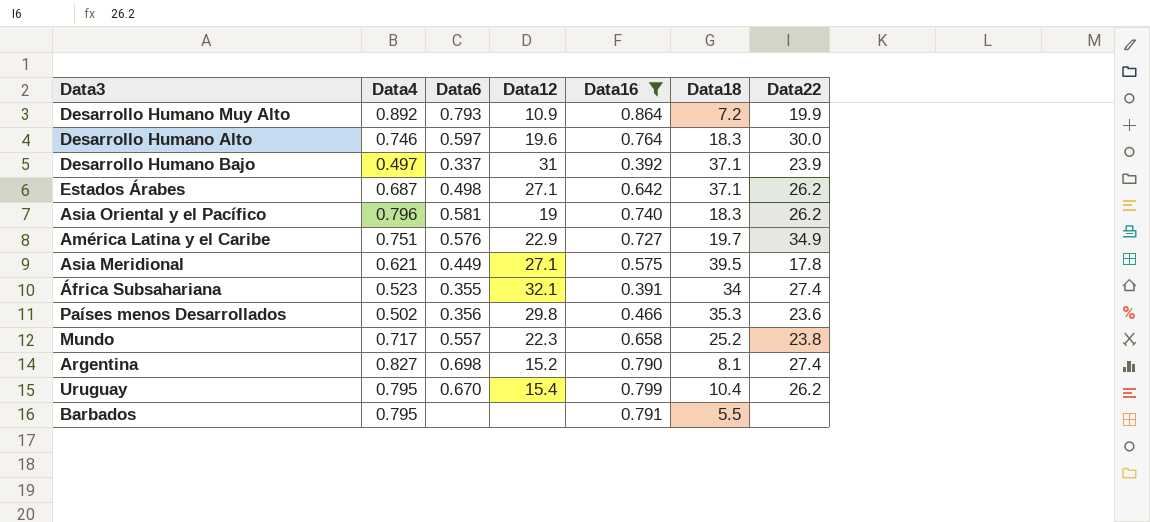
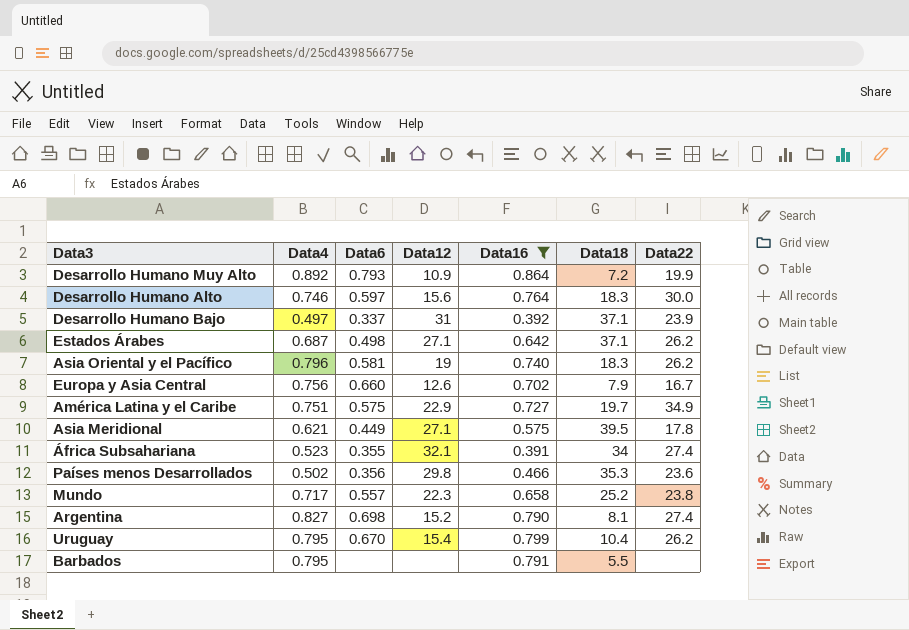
Desarrollo Humano Alto | Data12: 19.6 -> 15.6
row Europa y Asia Central: none -> 0.756 | 0.660 | 12.6 | 0.702 | 7.9 | 16.7
América Latina y el Caribe | Data6: 0.576 -> 0.575

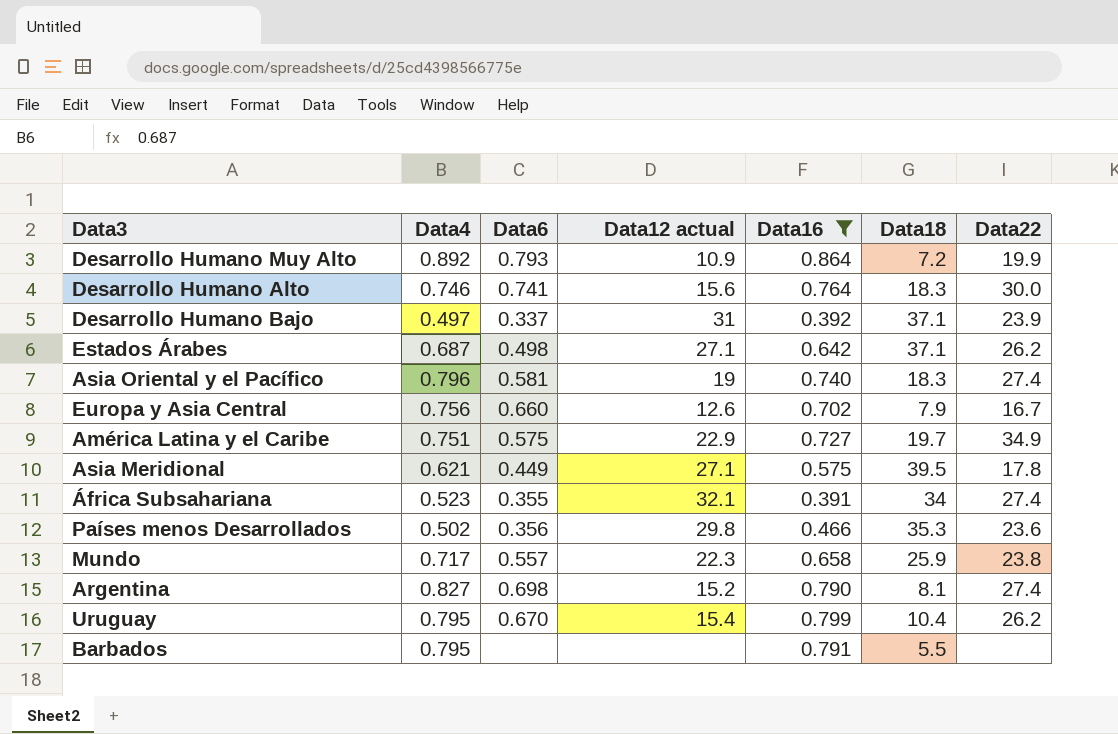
column name: Data12 -> Data12 actual
Desarrollo Humano Alto | Data6: 0.597 -> 0.741
Asia Oriental y el Pacífico | Data22: 26.2 -> 27.4
Mundo | Data18: 25.2 -> 25.9

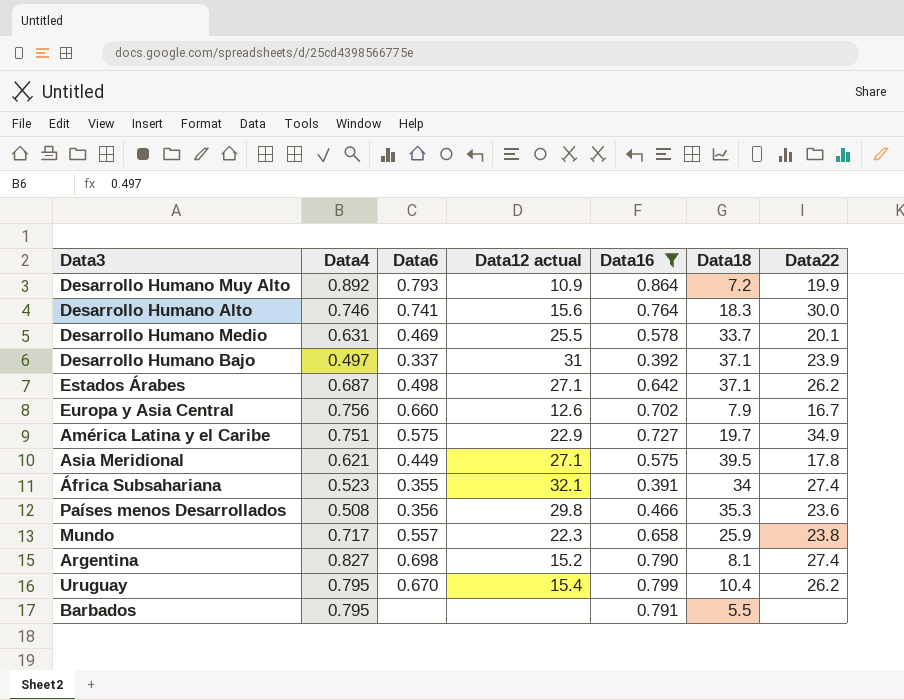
row Asia Oriental y el Pacífico: 0.796 | 0.581 | 19 | 0.740 | 18.3 | 27.4 -> none
row Desarrollo Humano Medio: none -> 0.631 | 0.469 | 25.5 | 0.578 | 33.7 | 20.1
Países menos Desarrollados | Data4: 0.502 -> 0.508

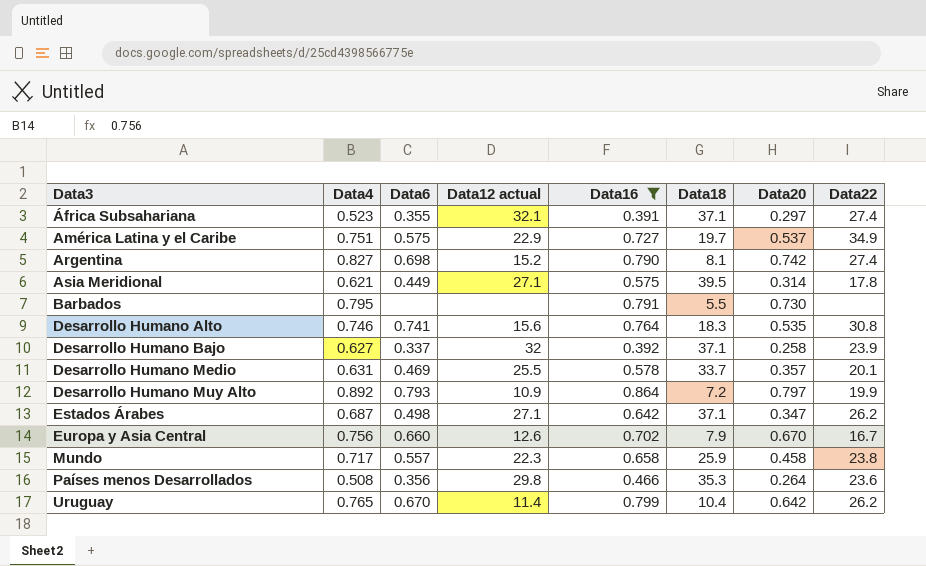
row order: none -> Data3 ascending
column Data20 | position: none -> 7
África Subsahariana | Data18: 34 -> 37.1
Desarrollo Humano Alto | Data22: 30.0 -> 30.8
Desarrollo Humano Bajo | Data4: 0.497 -> 0.627
Desarrollo Humano Bajo | Data12 actual: 31 -> 32
Uruguay | Data4: 0.795 -> 0.765
Uruguay | Data12 actual: 15.4 -> 11.4

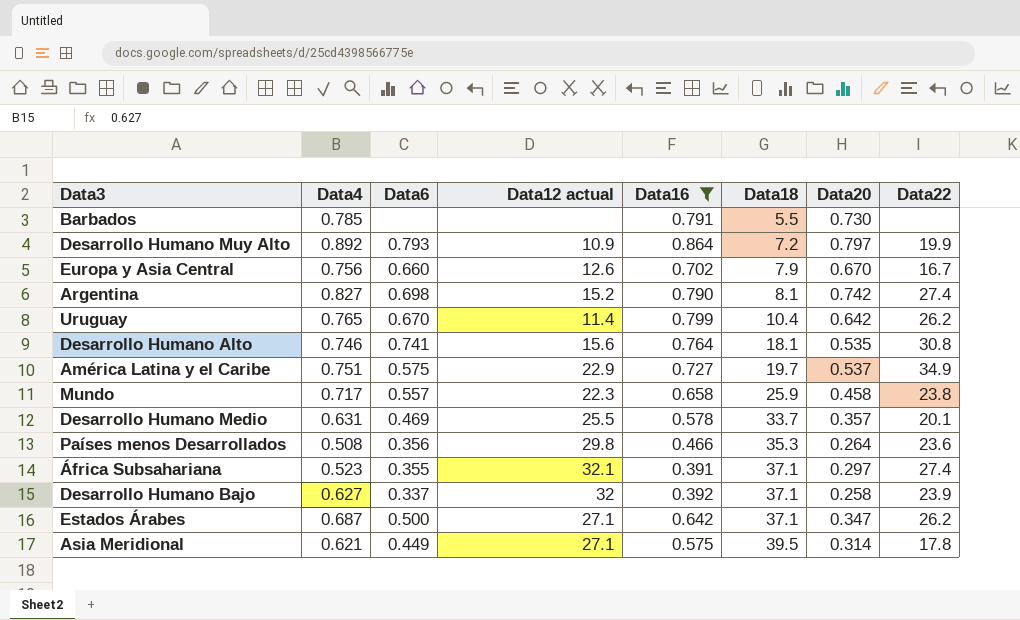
row order: Data3 ascending -> Data18 ascending
Barbados | Data4: 0.795 -> 0.785
Desarrollo Humano Alto | Data18: 18.3 -> 18.1
Estados Árabes | Data6: 0.498 -> 0.500

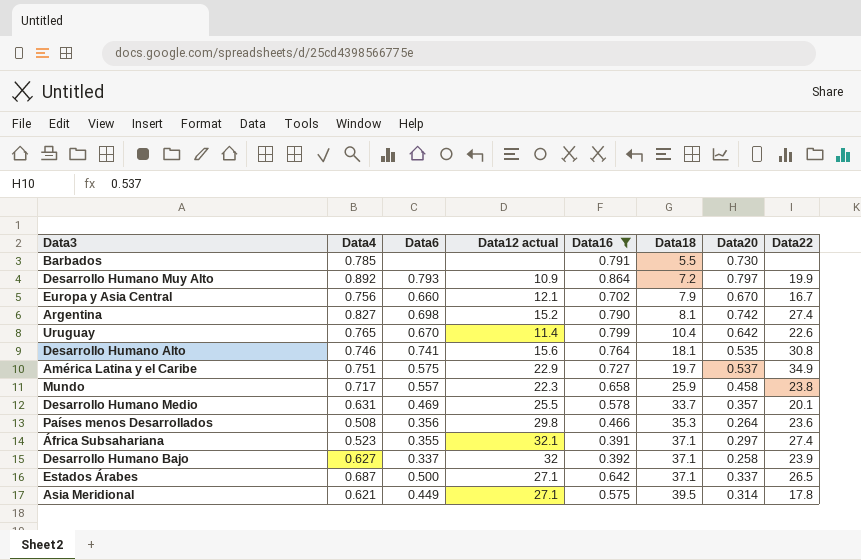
Europa y Asia Central | Data12 actual: 12.6 -> 12.1
Uruguay | Data22: 26.2 -> 22.6
Estados Árabes | Data20: 0.347 -> 0.337
Estados Árabes | Data22: 26.2 -> 26.5

